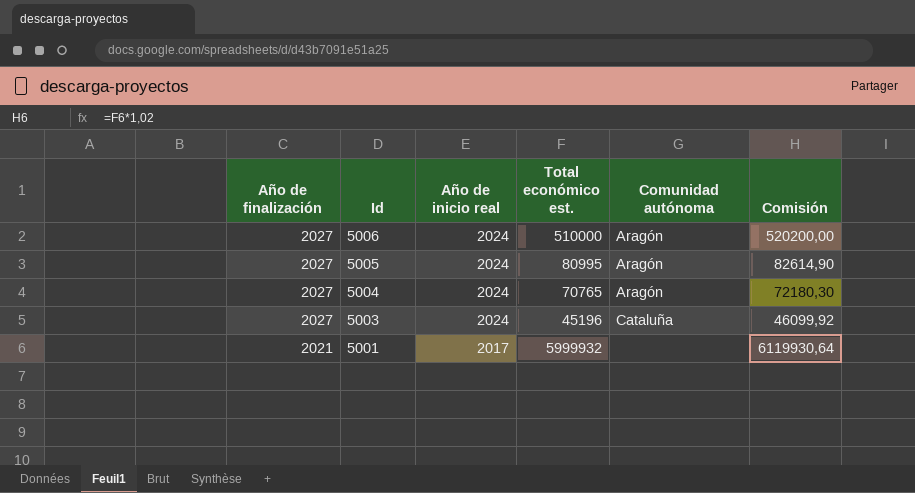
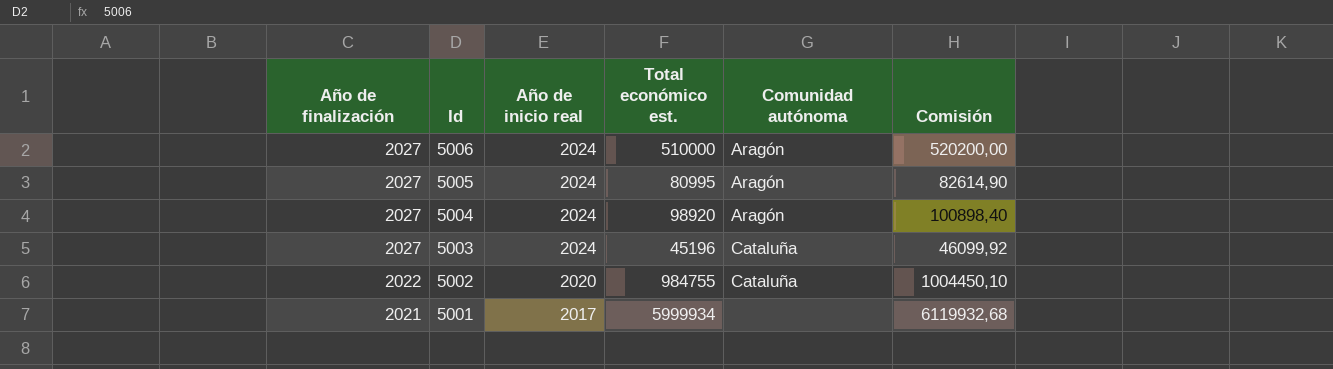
5004 | Total económico est.: 70765 -> 98920
5004 | Comisión: 72180,30 -> 100898,40
row 5002: none -> 2022 | 2020 | 984755 | Cataluña | 1004450,10
5001 | Total económico est.: 5999932 -> 5999934
5001 | Comisión: 6119930,64 -> 6119932,68

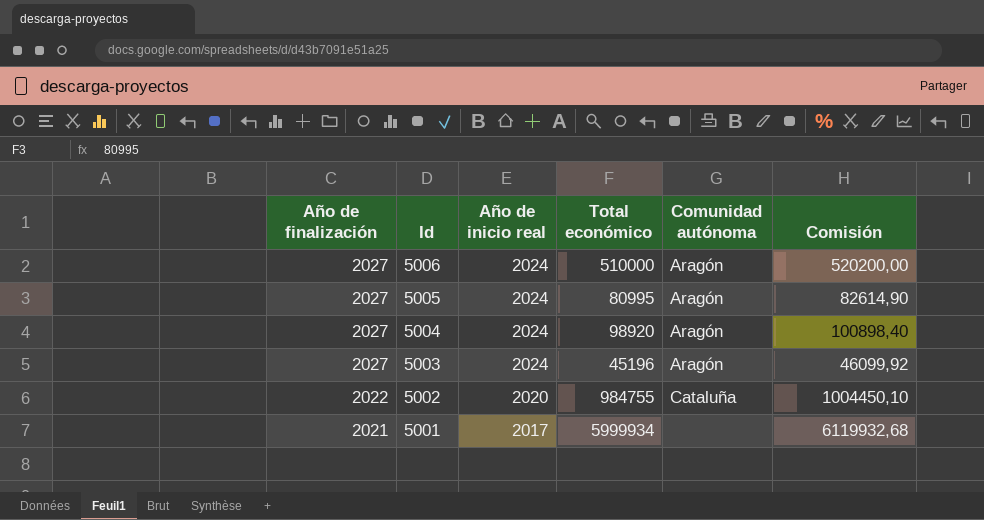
column name: Total económico est. -> Total económico
5003 | Comunidad autónoma: Cataluña -> Aragón

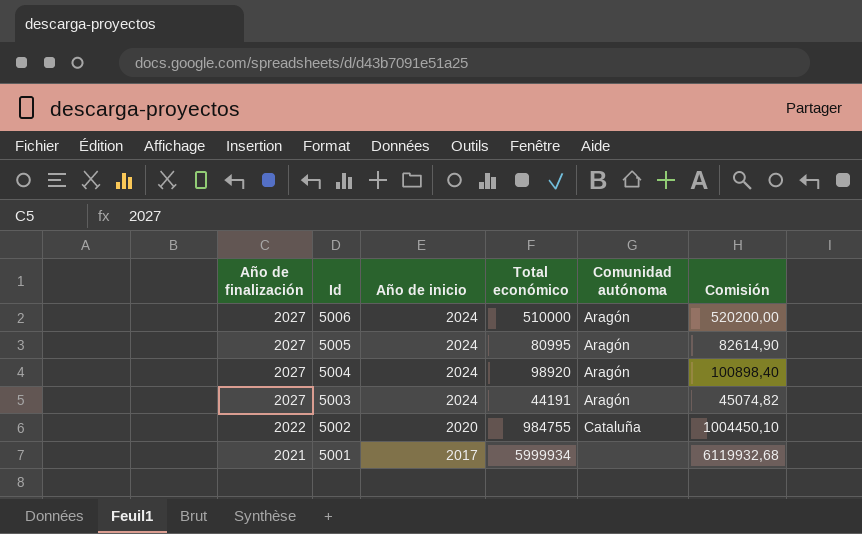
column name: Año de inicio real -> Año de inicio
5003 | Total económico: 45196 -> 44191
5003 | Comisión: 46099,92 -> 45074,82

